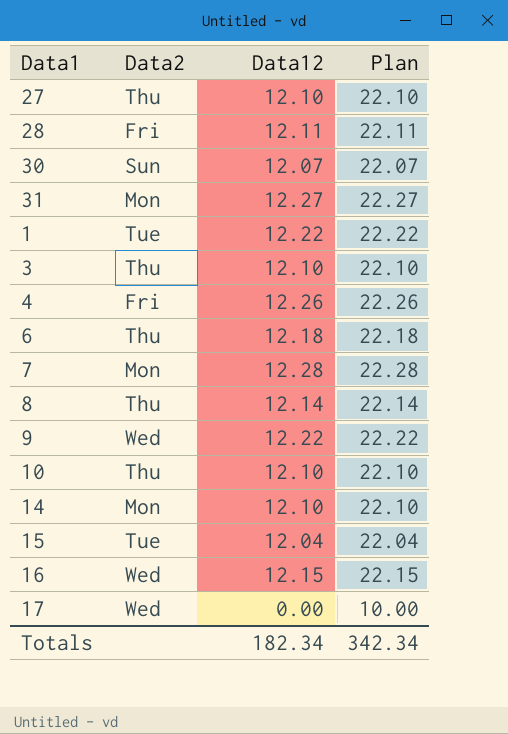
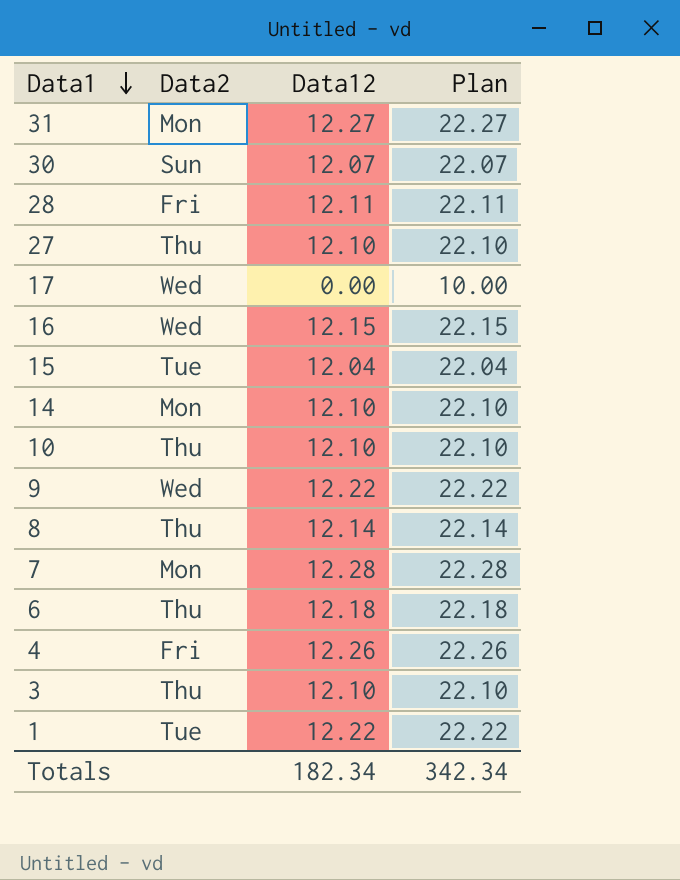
row order: none -> Data1 descending

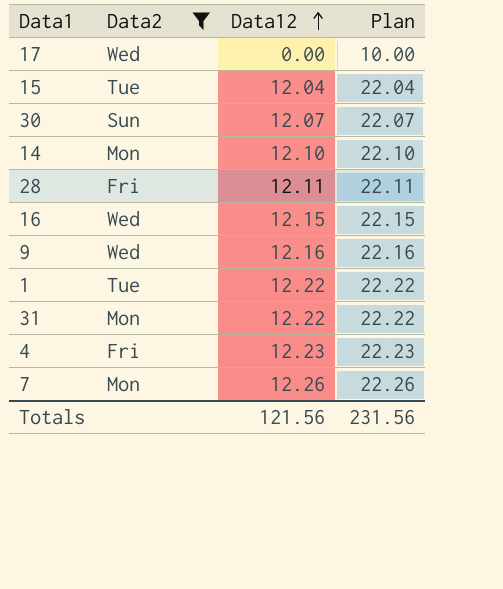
filter: none -> Data2 != Thu
row order: Data1 descending -> Data12 ascending
9 | Data12: 12.22 -> 12.16
9 | Plan: 22.22 -> 22.16
31 | Data12: 12.27 -> 12.22
31 | Plan: 22.27 -> 22.22
4 | Data12: 12.26 -> 12.23
4 | Plan: 22.26 -> 22.23
7 | Data12: 12.28 -> 12.26
7 | Plan: 22.28 -> 22.26
Totals | Data12: 182.34 -> 121.56
Totals | Plan: 342.34 -> 231.56

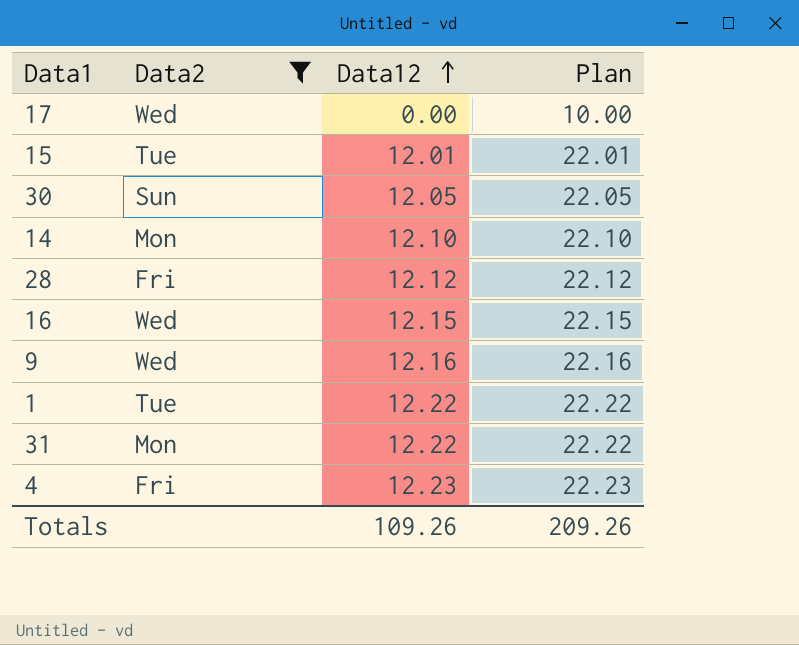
row 7: Mon | 12.26 | 22.26 -> none
15 | Data12: 12.04 -> 12.01
15 | Plan: 22.04 -> 22.01
30 | Data12: 12.07 -> 12.05
30 | Plan: 22.07 -> 22.05
28 | Data12: 12.11 -> 12.12
28 | Plan: 22.11 -> 22.12
Totals | Data12: 121.56 -> 109.26
Totals | Plan: 231.56 -> 209.26

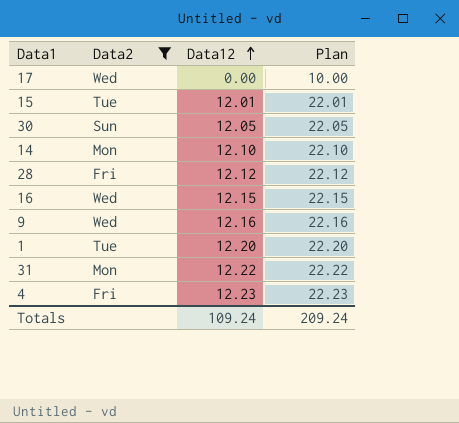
1 | Data12: 12.22 -> 12.20
1 | Plan: 22.22 -> 22.20
Totals | Data12: 109.26 -> 109.24
Totals | Plan: 209.26 -> 209.24

